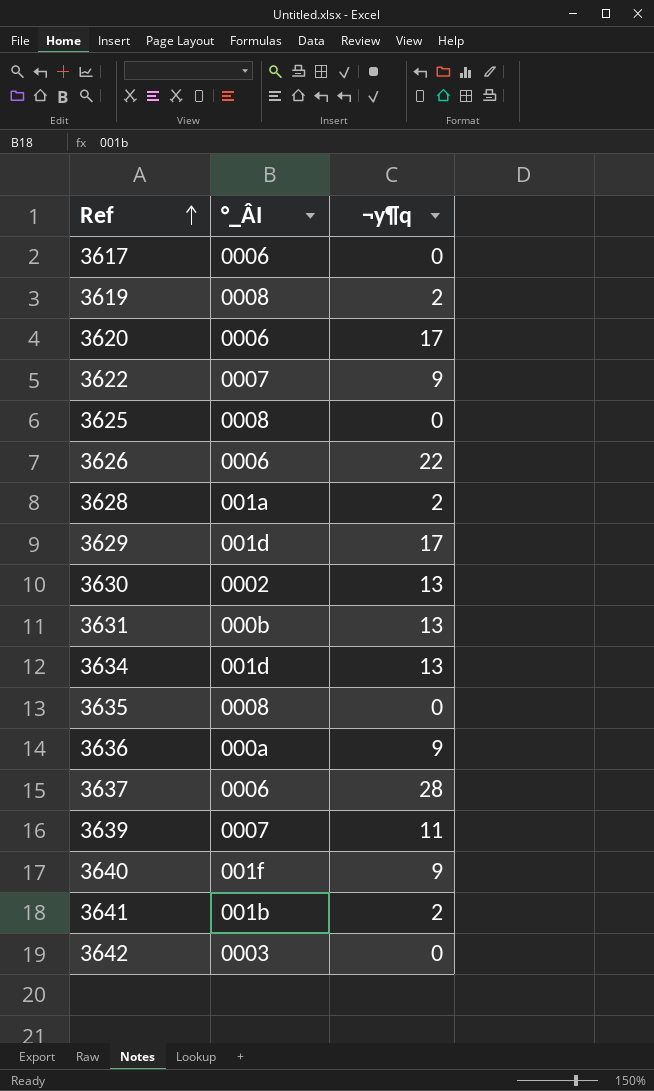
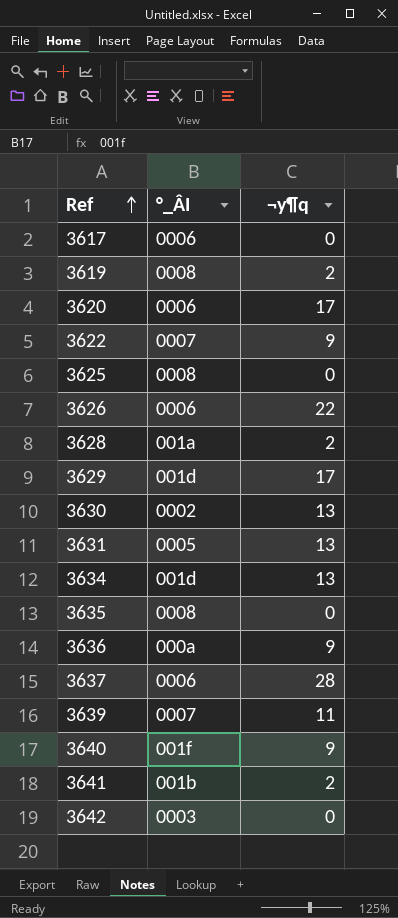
3631 | °_ÂI: 000b -> 0005

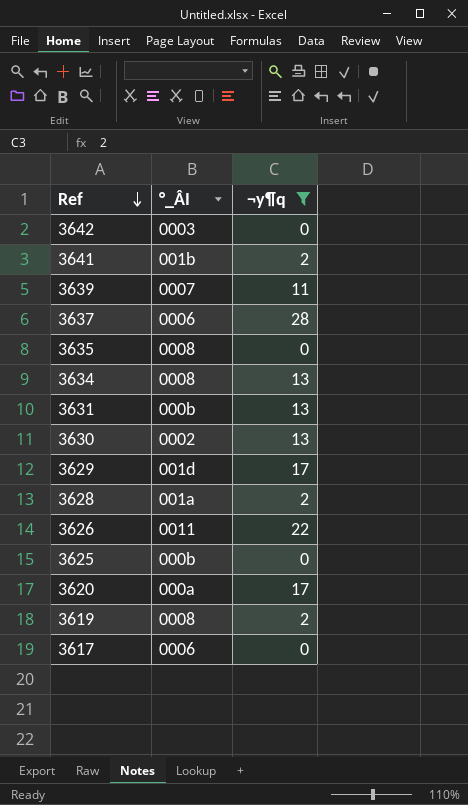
filter: none -> ¬y¶q != 9
row order: Ref ascending -> Ref descending
3634 | °_ÂI: 001d -> 0008
3631 | °_ÂI: 0005 -> 000b
3626 | °_ÂI: 0006 -> 0011
3625 | °_ÂI: 0008 -> 000b
3620 | °_ÂI: 0006 -> 000a

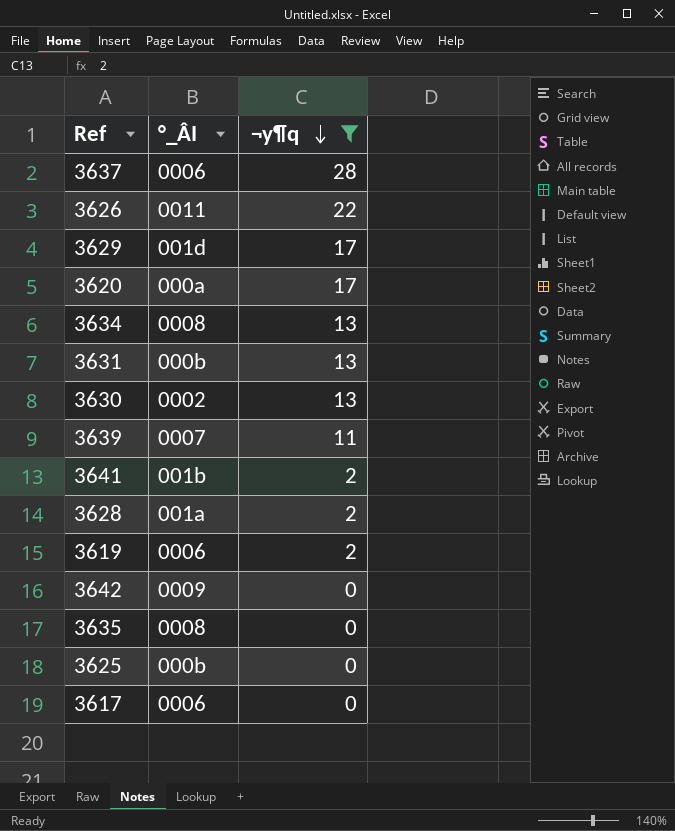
row order: Ref descending -> ¬y¶q descending
3619 | °_ÂI: 0008 -> 0006
3642 | °_ÂI: 0003 -> 0009

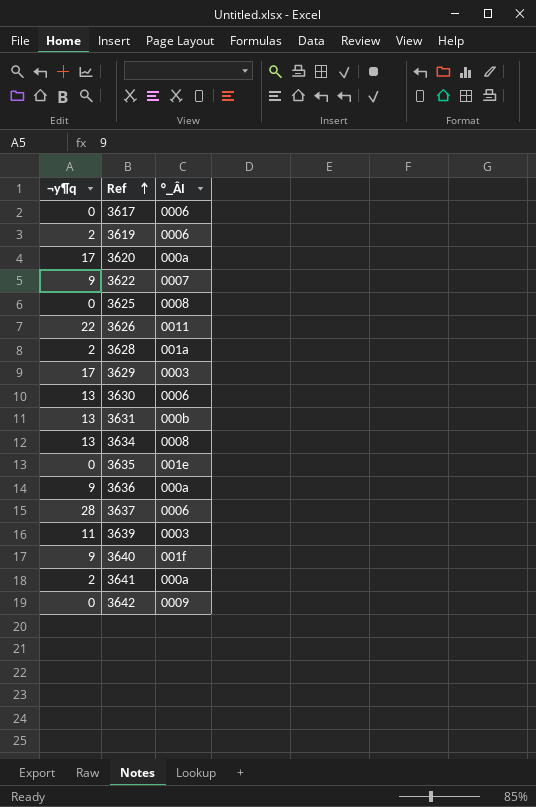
filter: ¬y¶q != 9 -> none
row order: ¬y¶q descending -> Ref ascending
column ¬y¶q | position: 3 -> 1
3625 | °_ÂI: 000b -> 0008
3629 | °_ÂI: 001d -> 0003
3630 | °_ÂI: 0002 -> 0006
3635 | °_ÂI: 0008 -> 001e
3639 | °_ÂI: 0007 -> 0003
3641 | °_ÂI: 001b -> 000a

